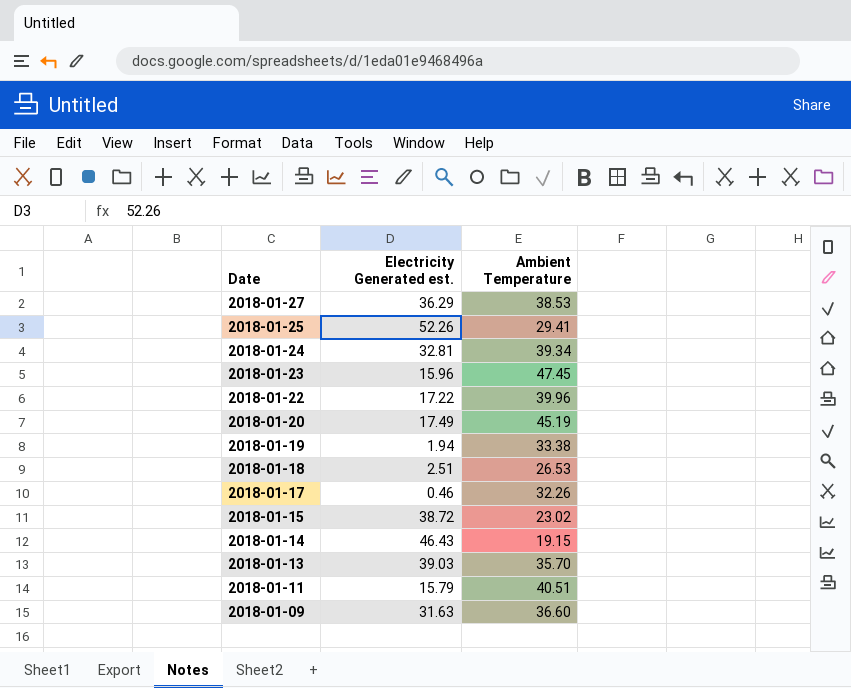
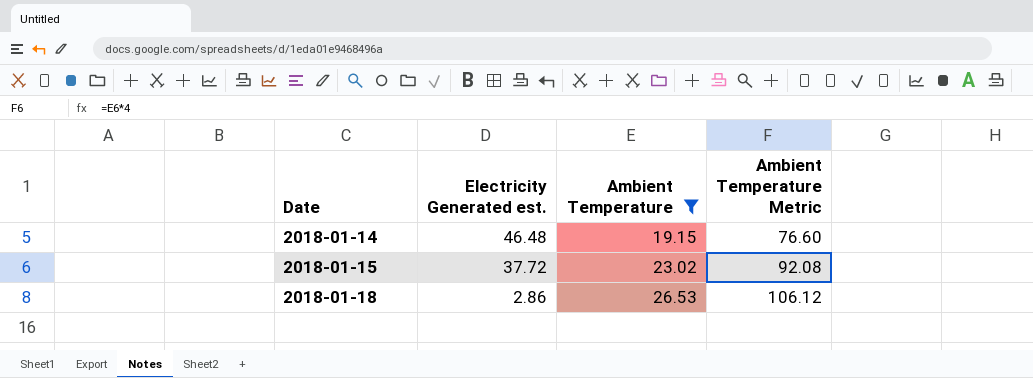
filter: none -> Ambient Temperature <= 26.53
row order: Date descending -> Date ascending
column Ambient Temperature Metric | formula: none -> [Ambient Temperature] * 4
2018-01-14 | Electricity Generated est.: 46.43 -> 46.48
2018-01-15 | Electricity Generated est.: 38.72 -> 37.72
2018-01-18 | Electricity Generated est.: 2.51 -> 2.86

